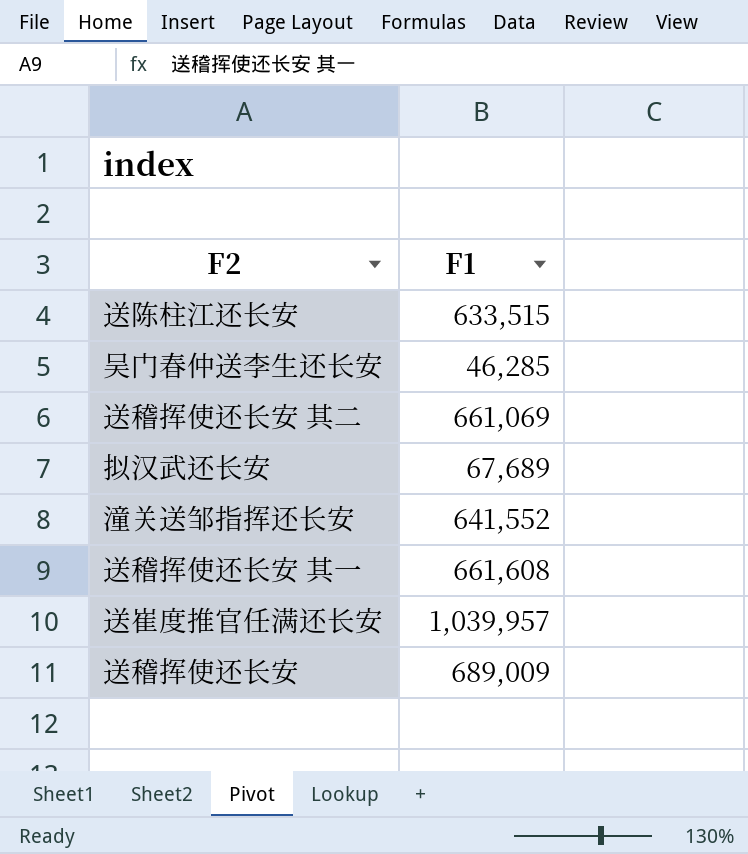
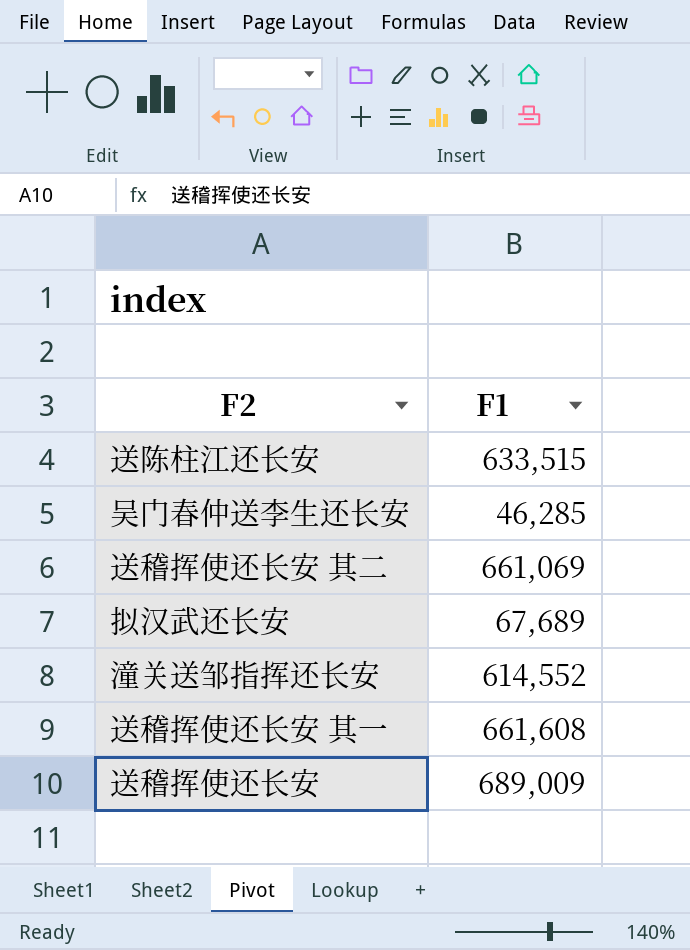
row 送崔度推官任满还长安: 1,039,957 -> none
潼关送邹指挥还长安 | F1: 641,552 -> 614,552

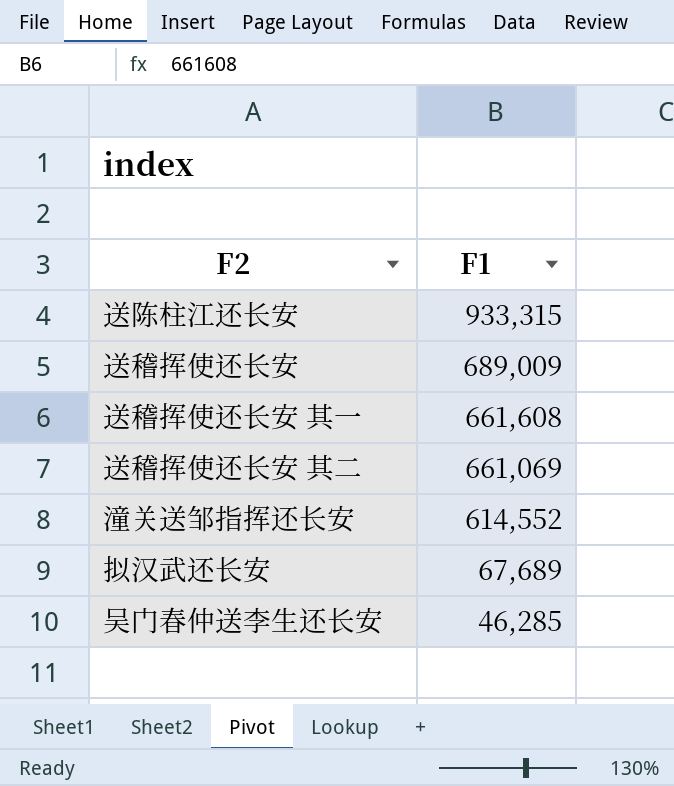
row order: none -> F1 descending
送陈柱江还长安 | F1: 633,515 -> 933,315

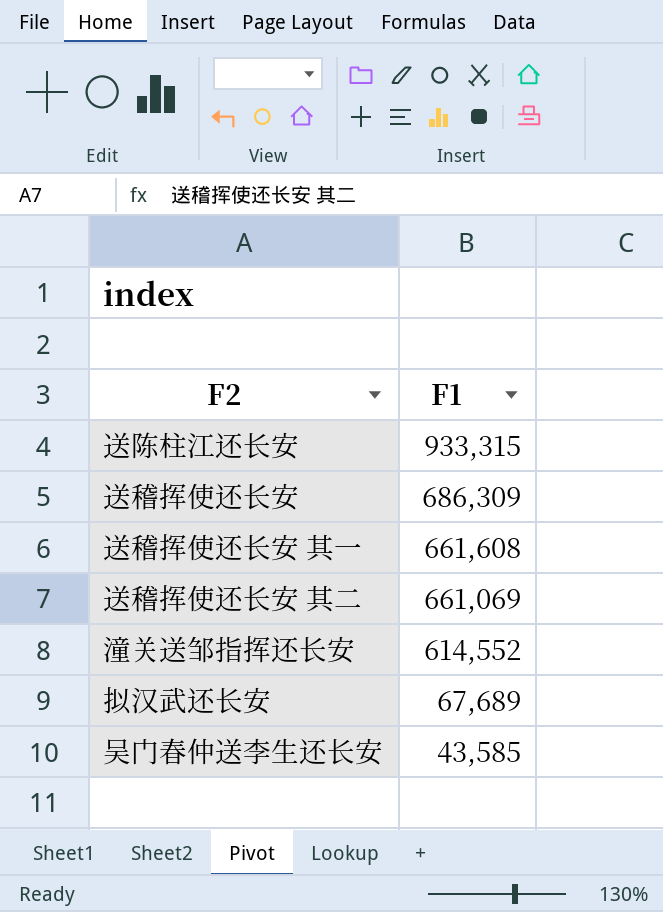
送稽挥使还长安 | F1: 689,009 -> 686,309
吴门春仲送李生还长安 | F1: 46,285 -> 43,585

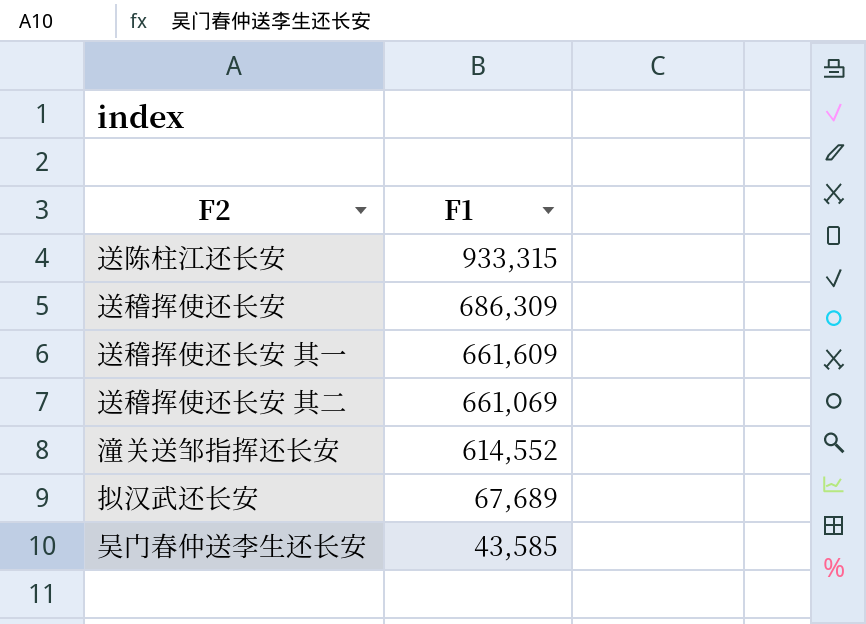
送稽挥使还长安 其一 | F1: 661,608 -> 661,609

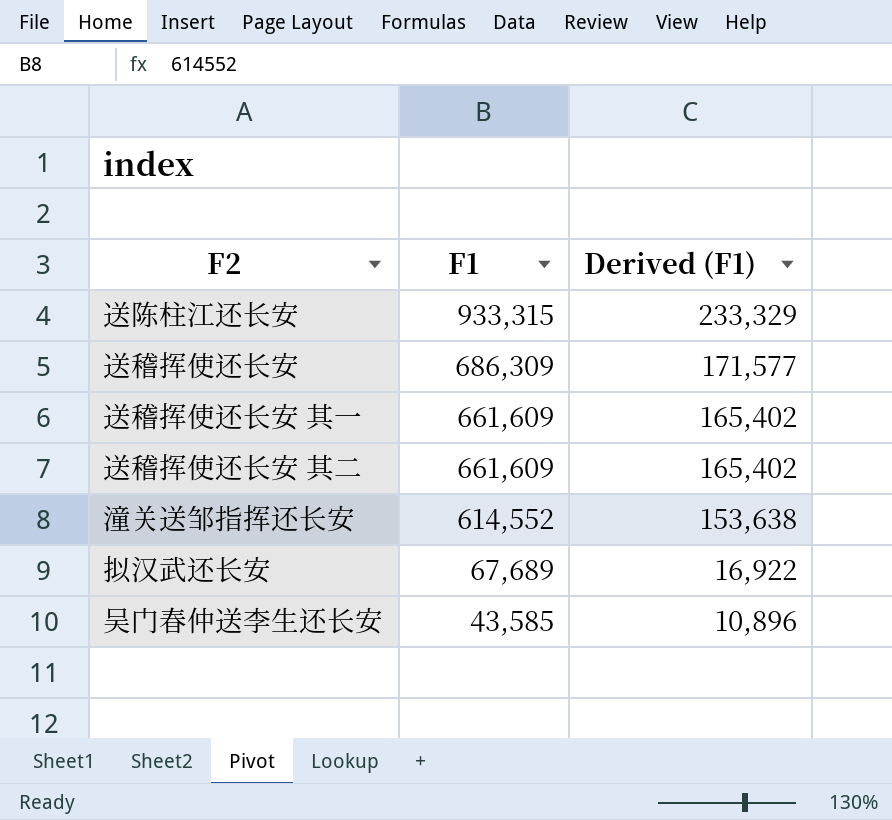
column Derived (F1) | formula: none -> [F1] * 0.25
送稽挥使还长安 其二 | F1: 661,069 -> 661,609

